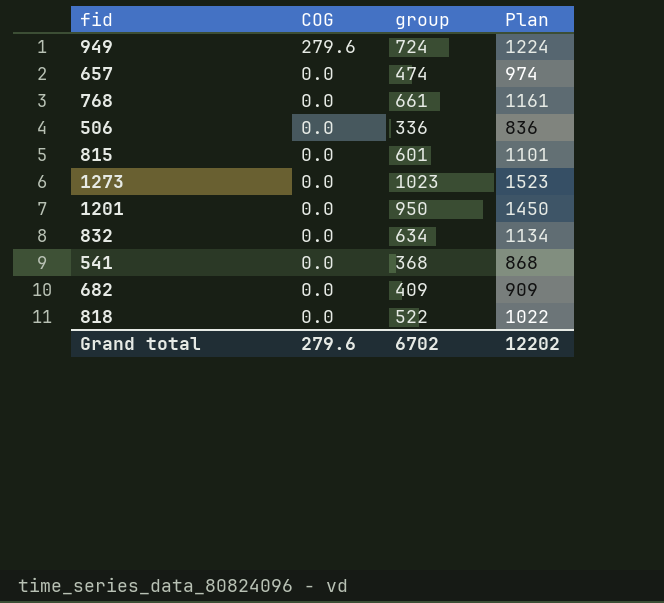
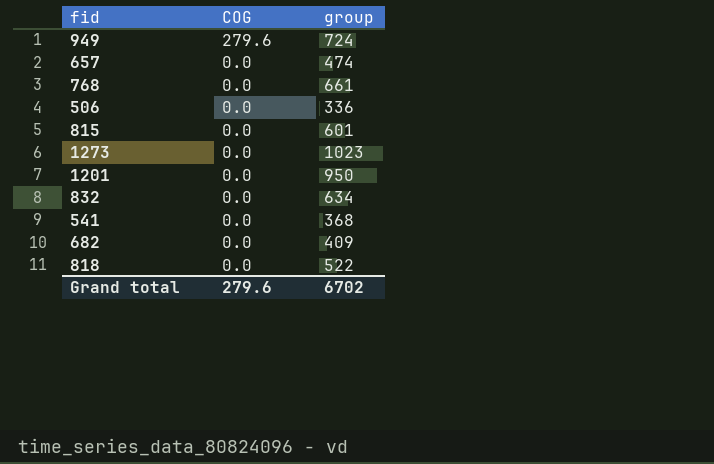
column Plan | formula: [group] + 500 -> none

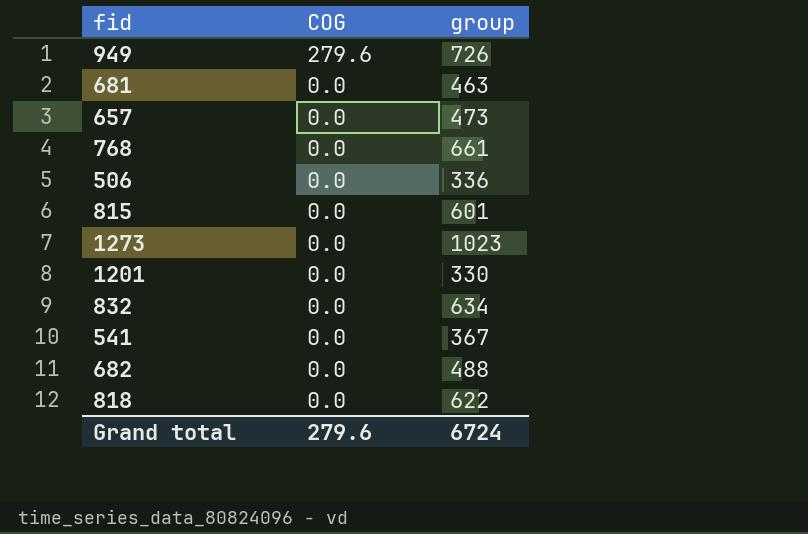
949 | group: 724 -> 726
row 681: none -> 0.0 | 463
657 | group: 474 -> 473
1201 | group: 950 -> 330
541 | group: 368 -> 367
682 | group: 409 -> 488
818 | group: 522 -> 622
Grand total | group: 6702 -> 6724

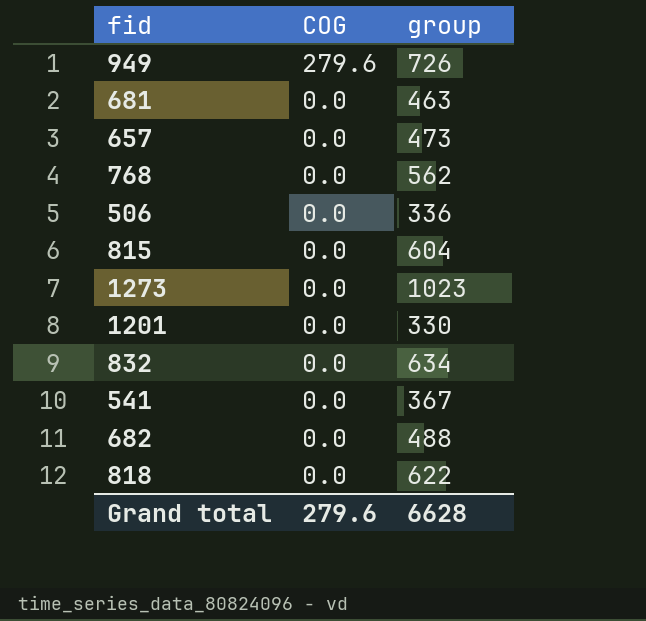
768 | group: 661 -> 562
815 | group: 601 -> 604
Grand total | group: 6724 -> 6628

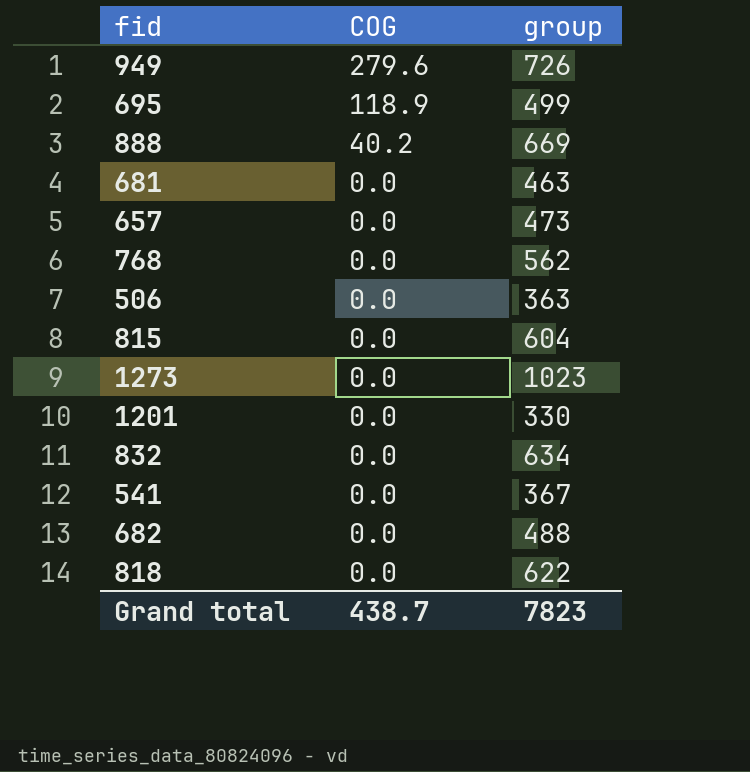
row 695: none -> 118.9 | 499
row 888: none -> 40.2 | 669
506 | group: 336 -> 363
Grand total | COG: 279.6 -> 438.7
Grand total | group: 6628 -> 7823

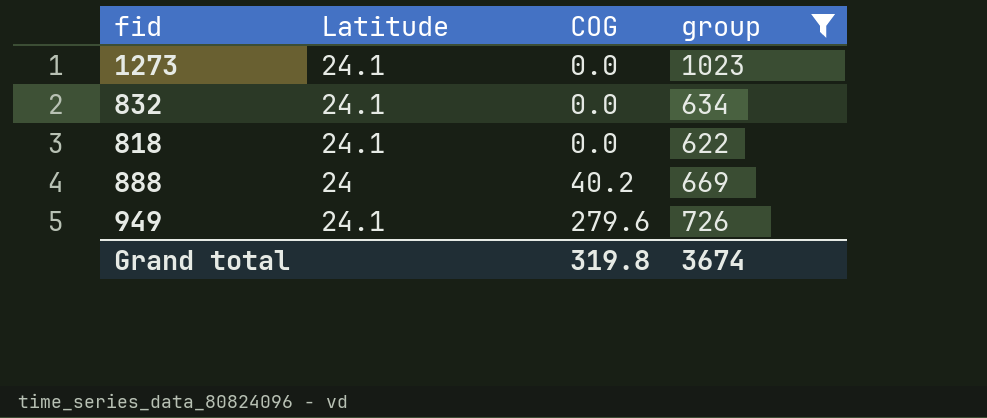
filter: none -> group >= 622
row order: COG descending -> COG ascending
column Latitude | position: none -> 2
Grand total | COG: 438.7 -> 319.8
Grand total | group: 7823 -> 3674

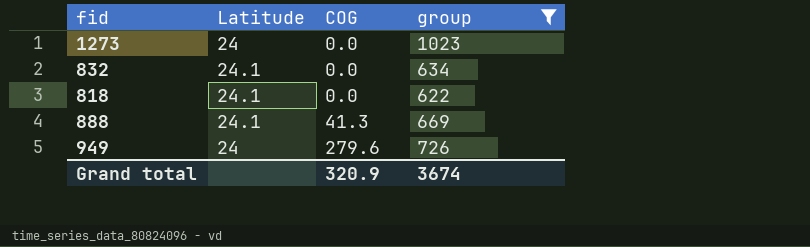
1273 | Latitude: 24.1 -> 24
888 | Latitude: 24 -> 24.1
888 | COG: 40.2 -> 41.3
949 | Latitude: 24.1 -> 24
Grand total | COG: 319.8 -> 320.9

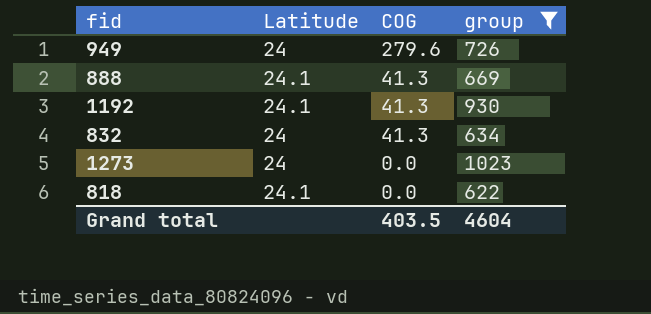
row order: COG ascending -> COG descending
row 1192: none -> 24.1 | 41.3 | 930
832 | Latitude: 24.1 -> 24
832 | COG: 0.0 -> 41.3
Grand total | COG: 320.9 -> 403.5
Grand total | group: 3674 -> 4604

